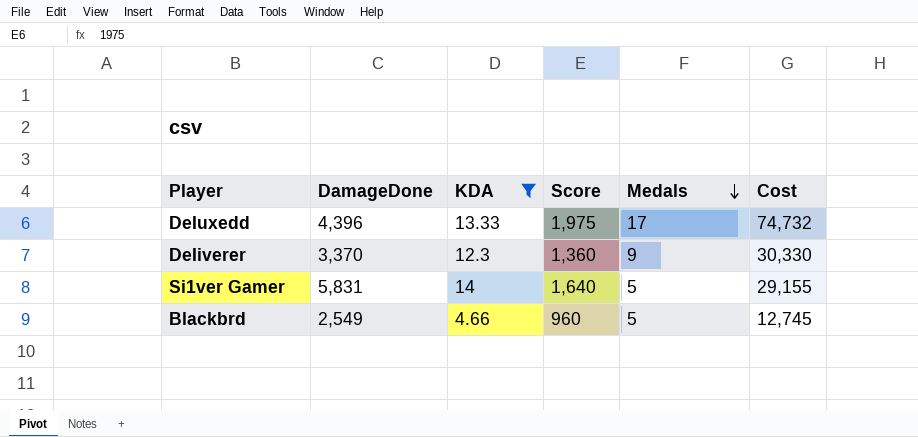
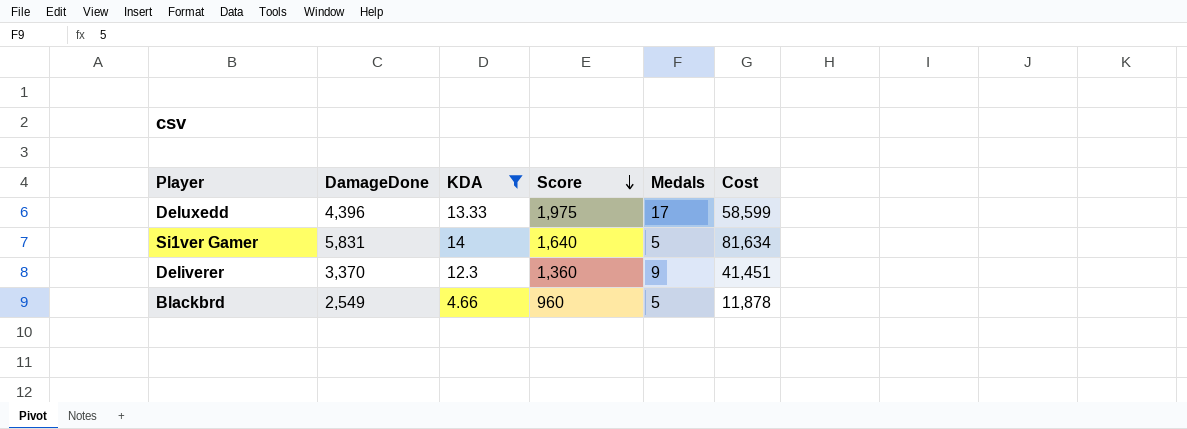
row order: Medals descending -> Score descending
column Cost | formula: [DamageDone] * [Medals] -> [DamageDone] * [KDA]

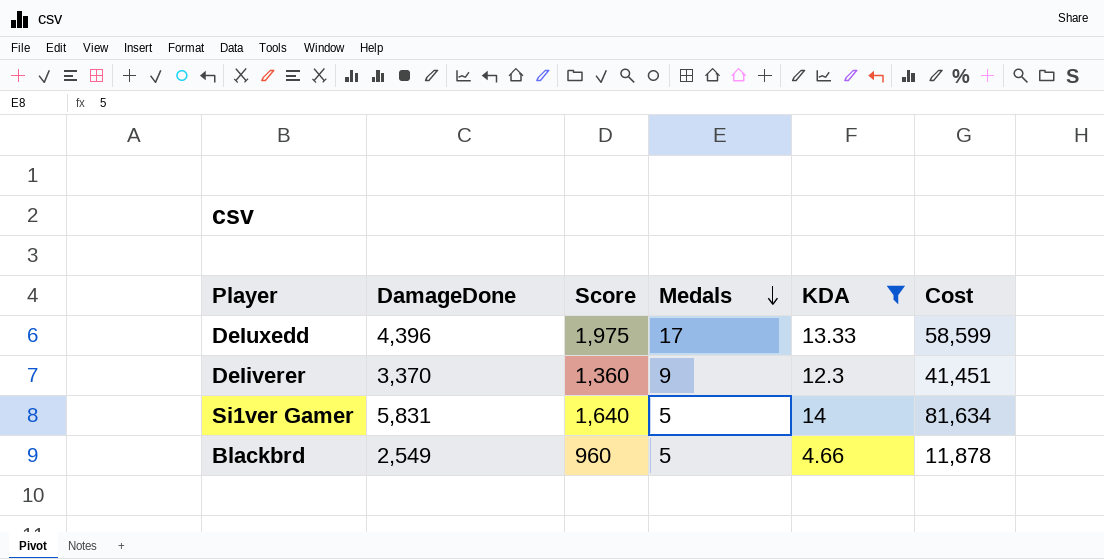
row order: Score descending -> Medals descending
column KDA | position: 3 -> 5

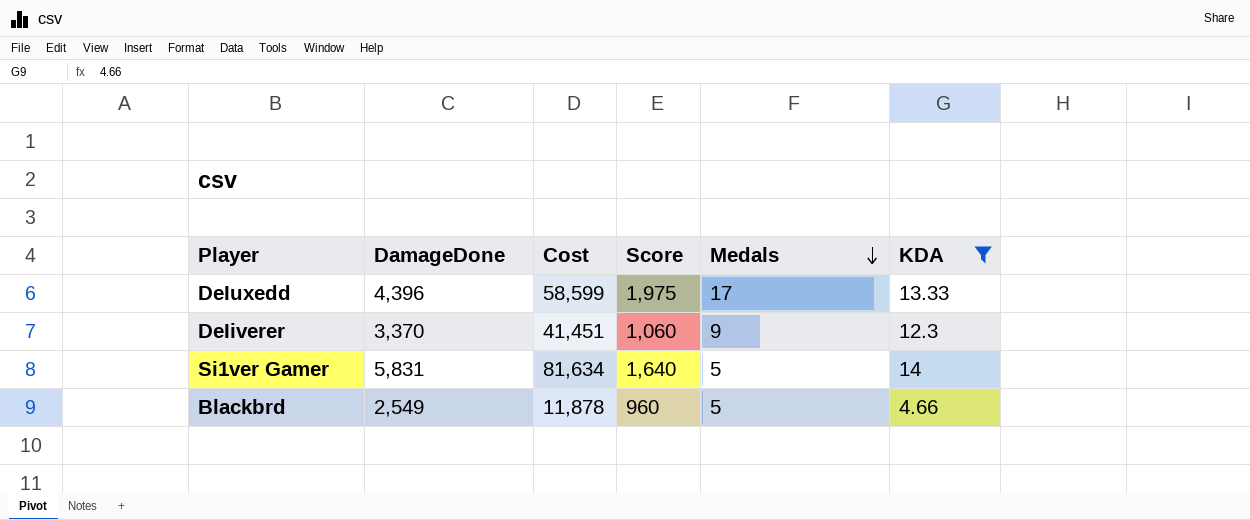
column Cost | position: 6 -> 3
DeIiverer | Score: 1,360 -> 1,060

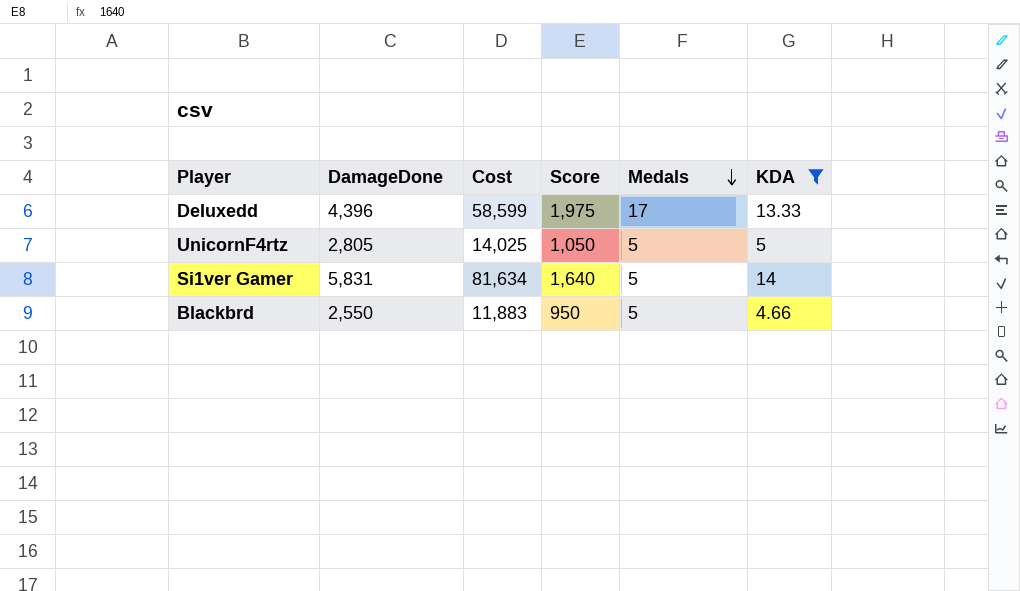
row DeIiverer: 3,370 | 41,451 | 1,060 | 9 | 12.3 -> none
row UnicornF4rtz: none -> 2,805 | 14,025 | 1,050 | 5 | 5
Blackbrd | DamageDone: 2,549 -> 2,550
Blackbrd | Cost: 11,878 -> 11,883
Blackbrd | Score: 960 -> 950

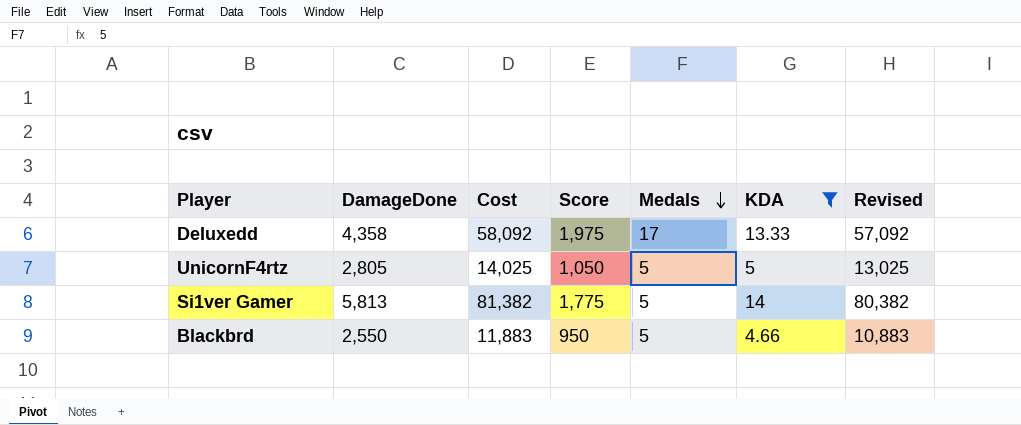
column Revised | formula: none -> [Cost] - 1000
DeIuxedd | DamageDone: 4,396 -> 4,358
DeIuxedd | Cost: 58,599 -> 58,092
Si1ver Gamer | DamageDone: 5,831 -> 5,813
Si1ver Gamer | Cost: 81,634 -> 81,382
Si1ver Gamer | Score: 1,640 -> 1,775

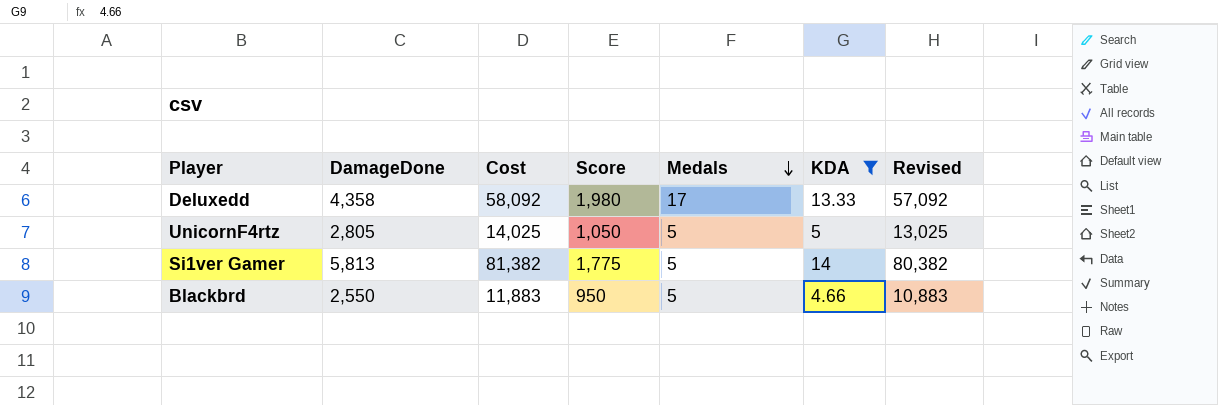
DeIuxedd | Score: 1,975 -> 1,980

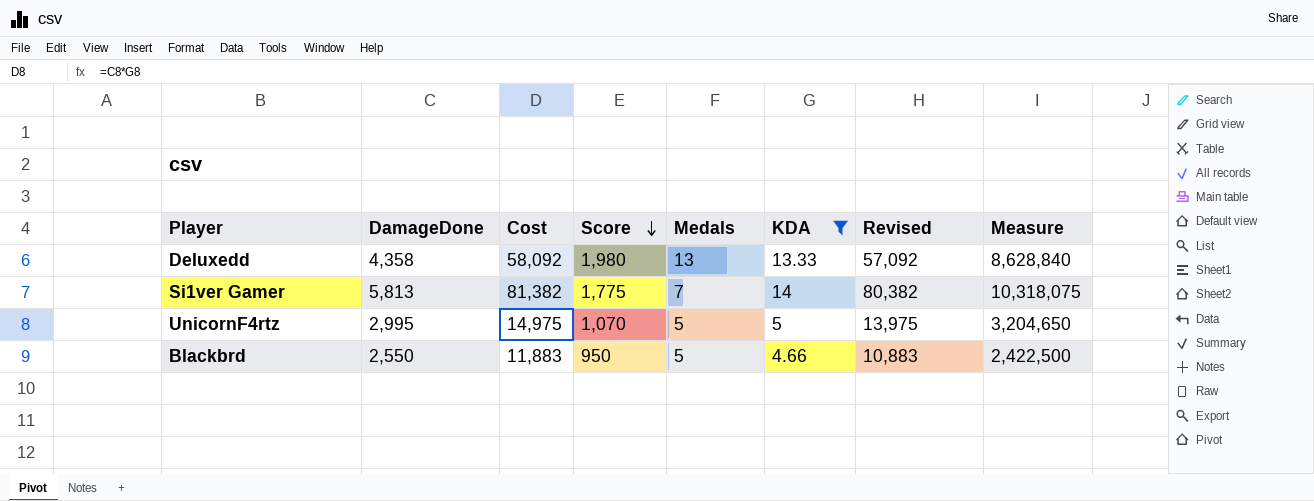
row order: Medals descending -> Score descending
column Measure | formula: none -> [DamageDone] * [Score]
DeIuxedd | Medals: 17 -> 13
Si1ver Gamer | Medals: 5 -> 7
UnicornF4rtz | DamageDone: 2,805 -> 2,995
UnicornF4rtz | Cost: 14,025 -> 14,975
UnicornF4rtz | Score: 1,050 -> 1,070
UnicornF4rtz | Revised: 13,025 -> 13,975

